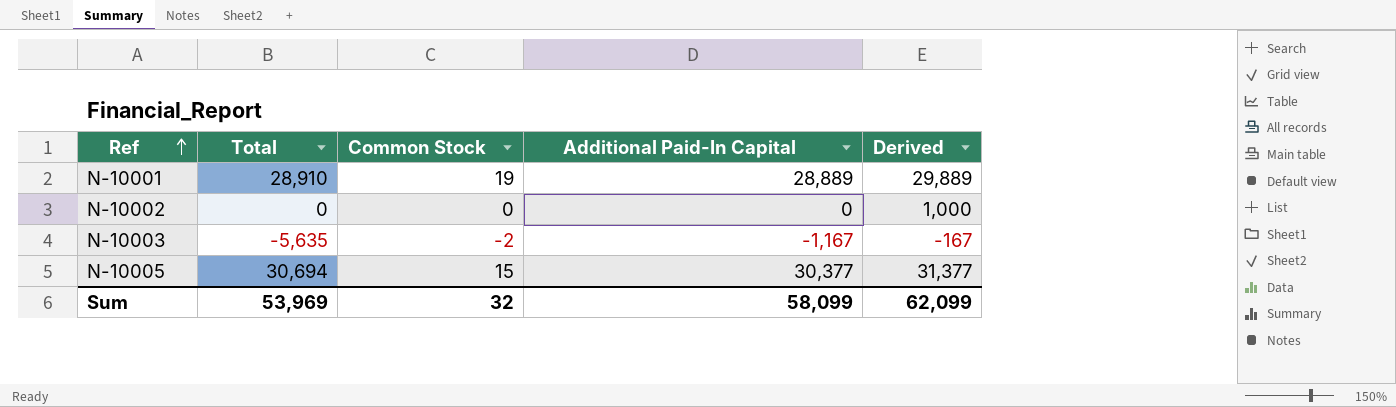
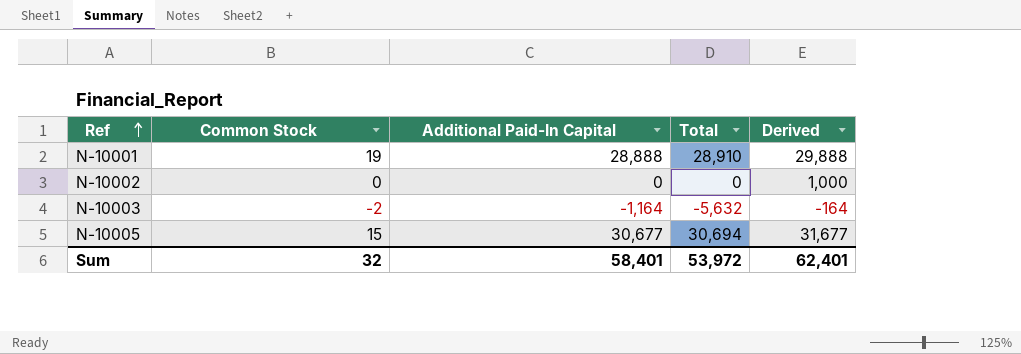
column Total | position: 2 -> 4
N-10001 | Additional Paid-In Capital: 28,889 -> 28,888
N-10001 | Derived: 29,889 -> 29,888
N-10003 | Additional Paid-In Capital: -1,167 -> -1,164
N-10003 | Total: -5,635 -> -5,632
N-10003 | Derived: -167 -> -164
N-10005 | Additional Paid-In Capital: 30,377 -> 30,677
N-10005 | Derived: 31,377 -> 31,677
Sum | Additional Paid-In Capital: 58,099 -> 58,401
Sum | Total: 53,969 -> 53,972
Sum | Derived: 62,099 -> 62,401

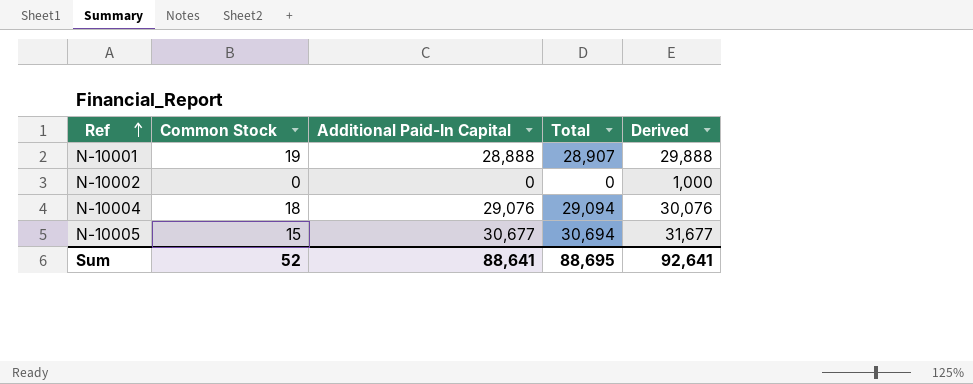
row N-10003: -2 | -1,164 | -5,632 | -164 -> none
N-10001 | Total: 28,910 -> 28,907
row N-10004: none -> 18 | 29,076 | 29,094 | 30,076
Sum | Common Stock: 32 -> 52
Sum | Additional Paid-In Capital: 58,401 -> 88,641
Sum | Total: 53,972 -> 88,695
Sum | Derived: 62,401 -> 92,641

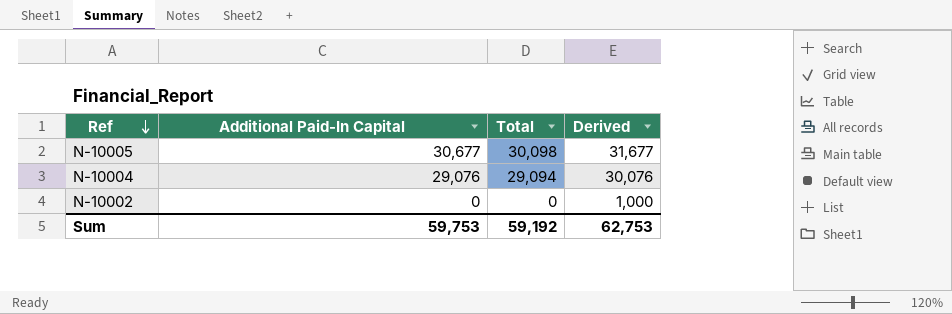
row order: Ref ascending -> Ref descending
column Common Stock | position: 2 -> none
row N-10001: 19 | 28,888 | 28,907 | 29,888 -> none
N-10005 | Total: 30,694 -> 30,098
Sum | Additional Paid-In Capital: 88,641 -> 59,753
Sum | Total: 88,695 -> 59,192
Sum | Derived: 92,641 -> 62,753

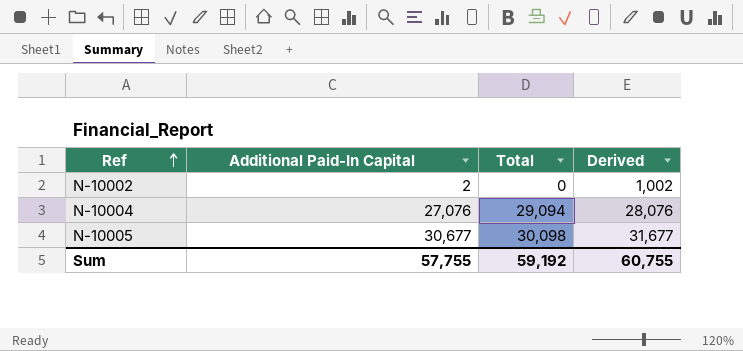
row order: Ref descending -> Ref ascending
N-10002 | Additional Paid-In Capital: 0 -> 2
N-10002 | Derived: 1,000 -> 1,002
N-10004 | Additional Paid-In Capital: 29,076 -> 27,076
N-10004 | Derived: 30,076 -> 28,076
Sum | Additional Paid-In Capital: 59,753 -> 57,755
Sum | Derived: 62,753 -> 60,755

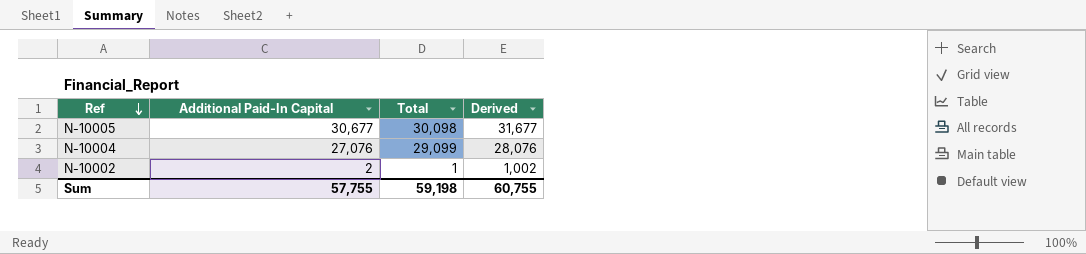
row order: Ref ascending -> Ref descending
N-10004 | Total: 29,094 -> 29,099
N-10002 | Total: 0 -> 1
Sum | Total: 59,192 -> 59,198

